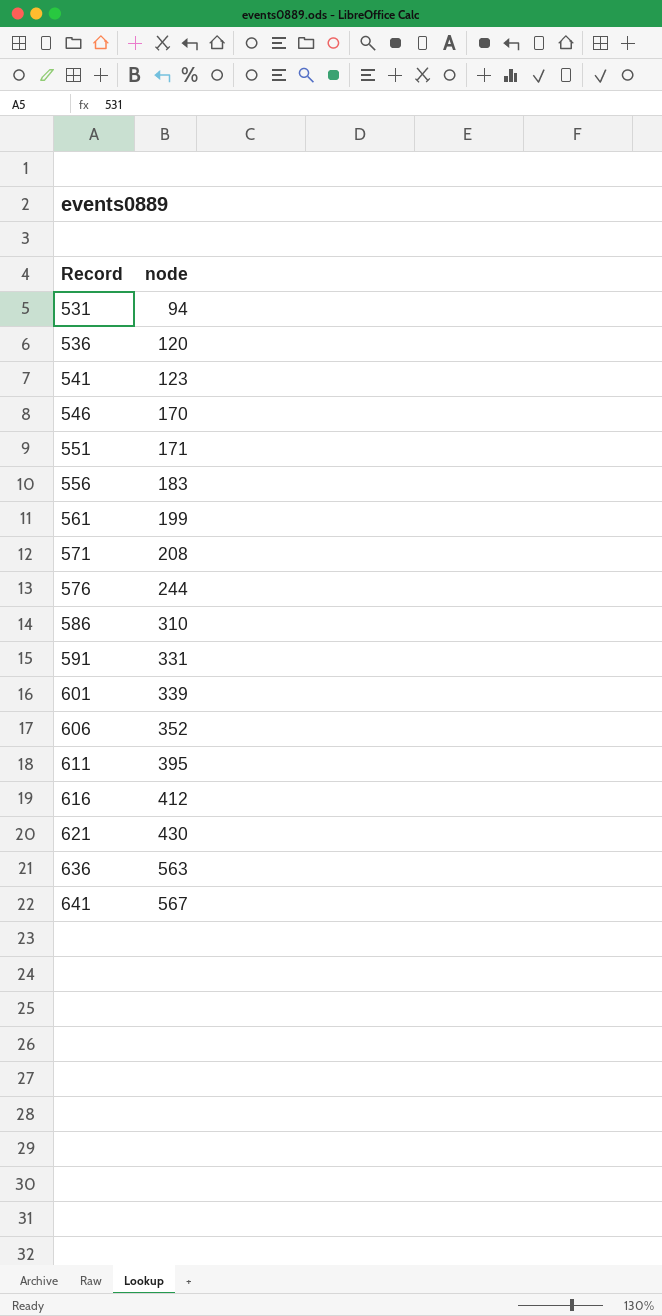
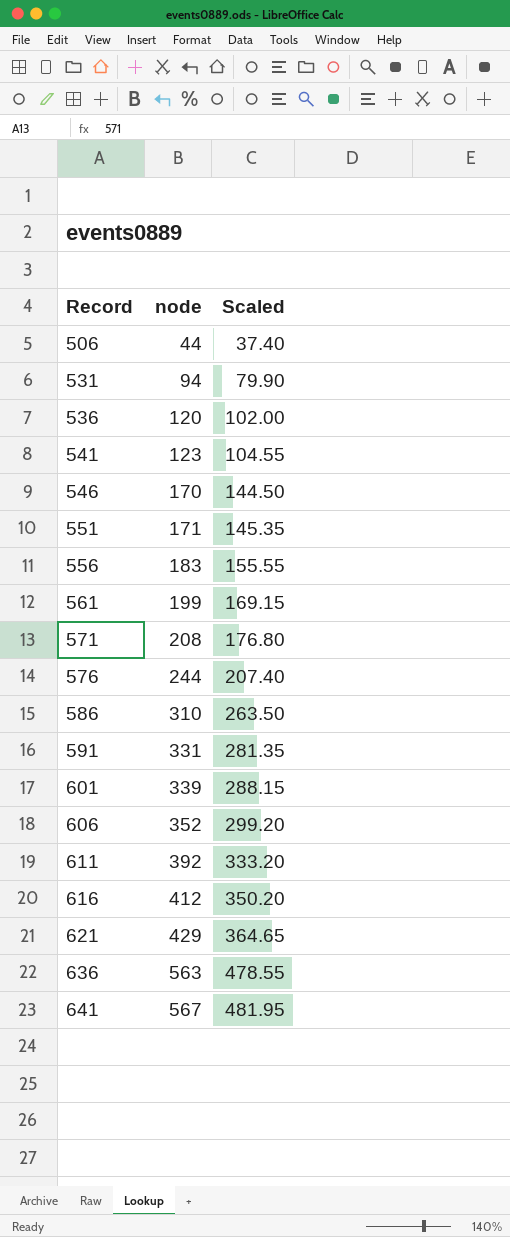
column Scaled | formula: none -> [node] * 0.85
row 506: none -> 44 | 37.40
611 | node: 395 -> 392
621 | node: 430 -> 429

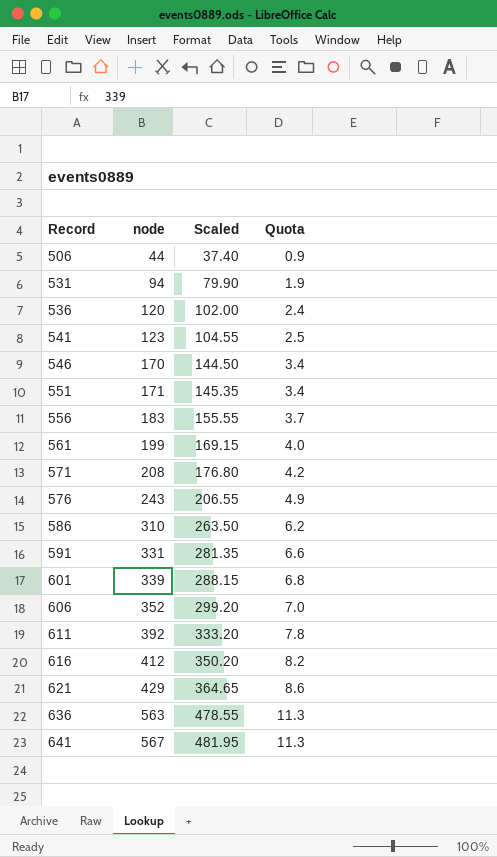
column Quota | formula: none -> [node] * 0.02
576 | node: 244 -> 243
576 | Scaled: 207.40 -> 206.55

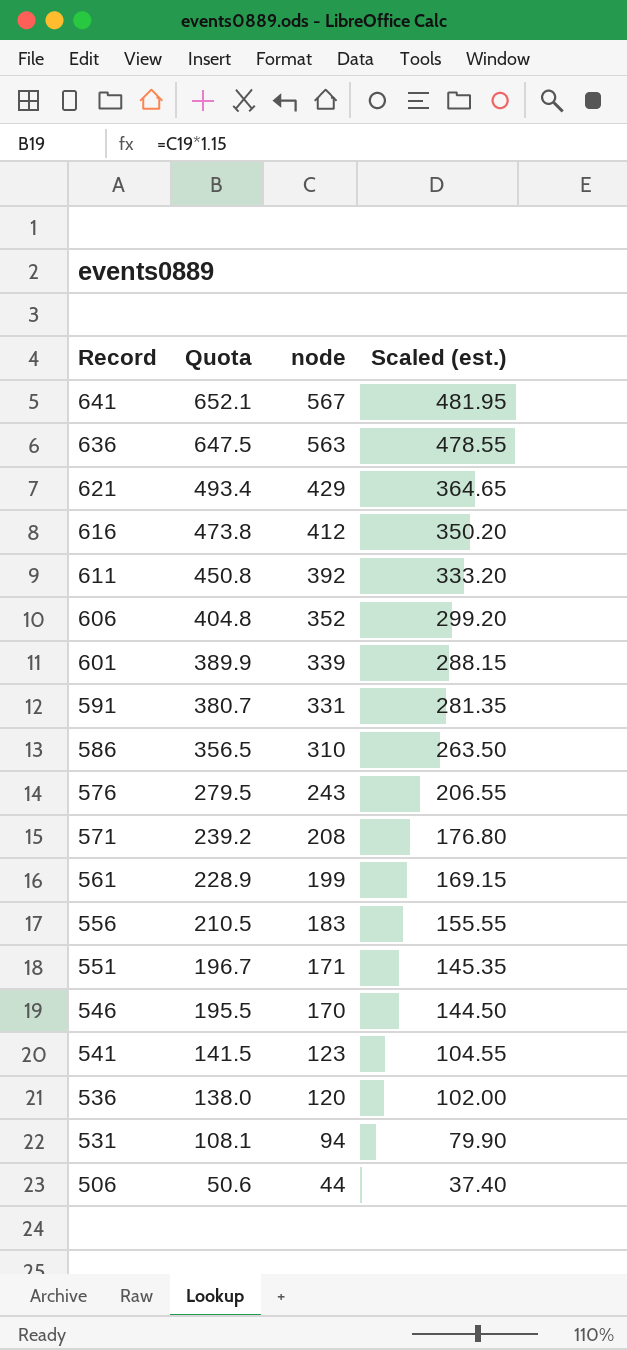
row order: Record ascending -> Record descending
column Quota | formula: [node] * 0.02 -> [node] * 1.15
column Quota | position: 4 -> 2
column name: Scaled -> Scaled (est.)

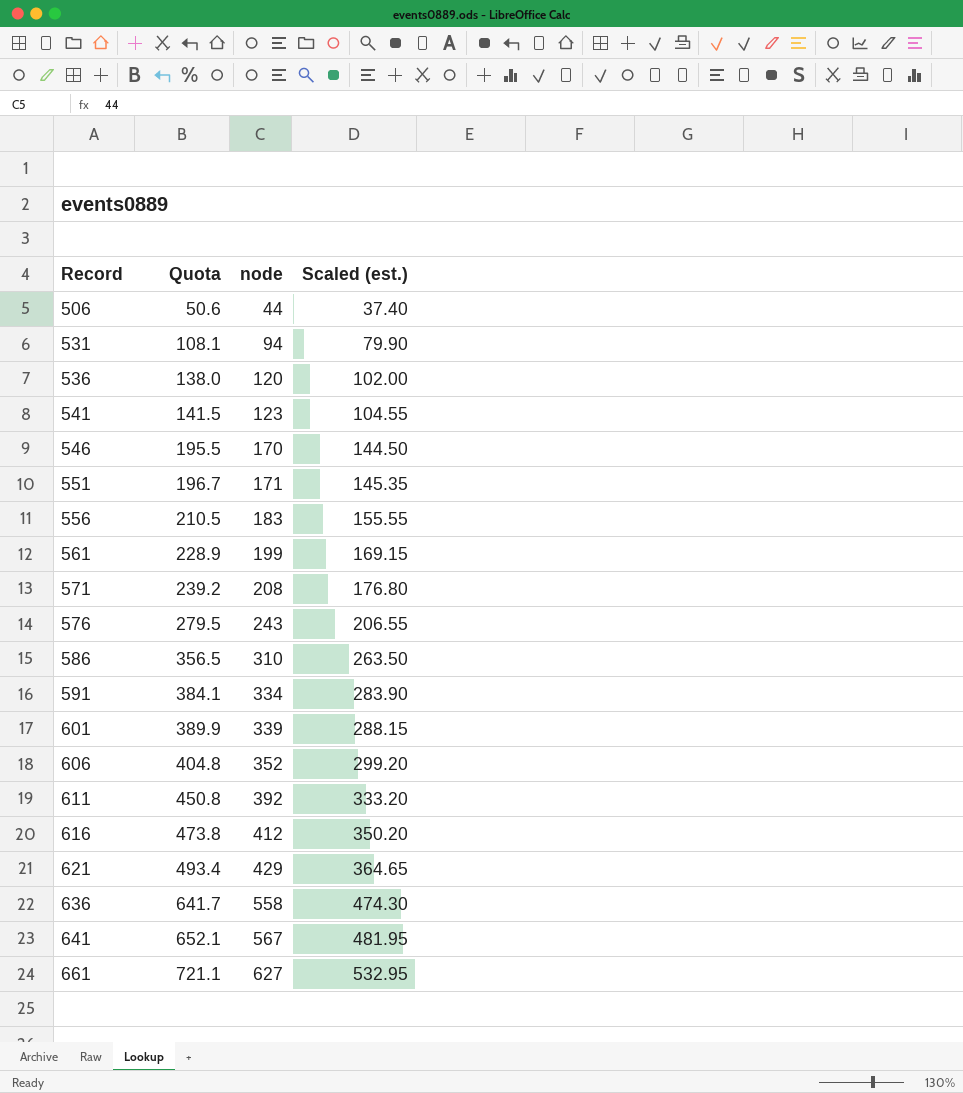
row order: Record descending -> Record ascending
591 | Quota: 380.7 -> 384.1
591 | node: 331 -> 334
591 | Scaled (est.): 281.35 -> 283.90
636 | Quota: 647.5 -> 641.7
636 | node: 563 -> 558
636 | Scaled (est.): 478.55 -> 474.30
row 661: none -> 721.1 | 627 | 532.95

